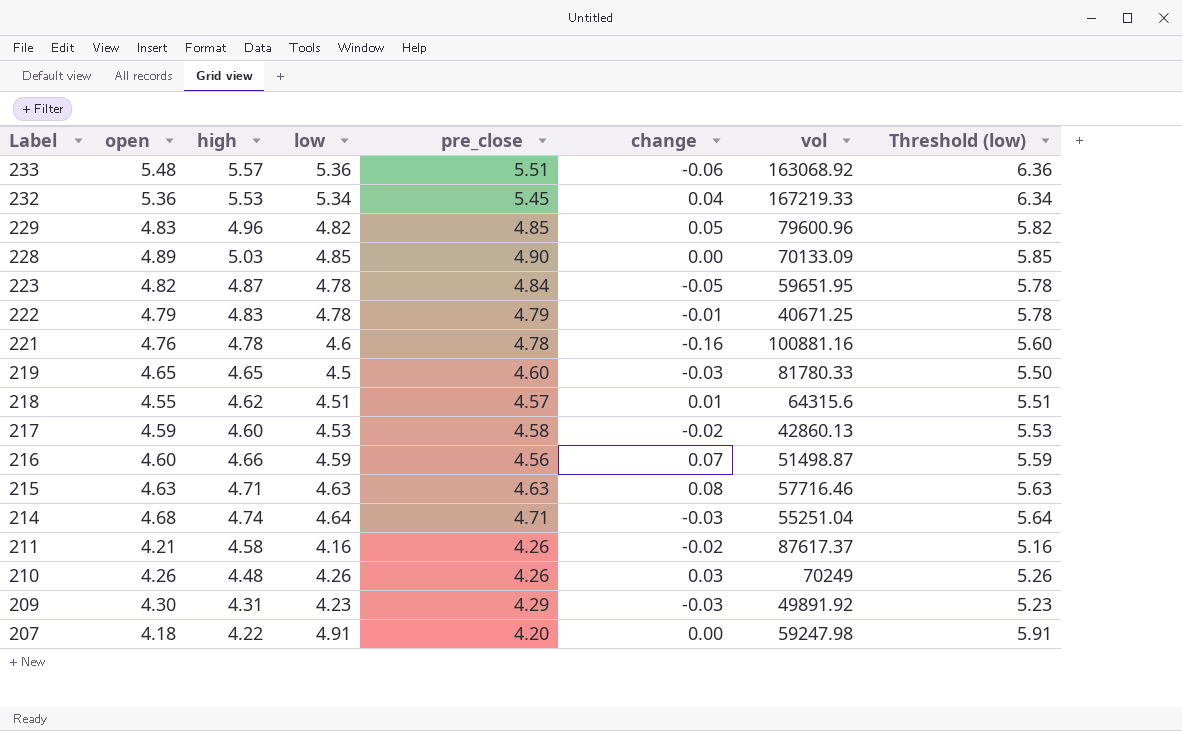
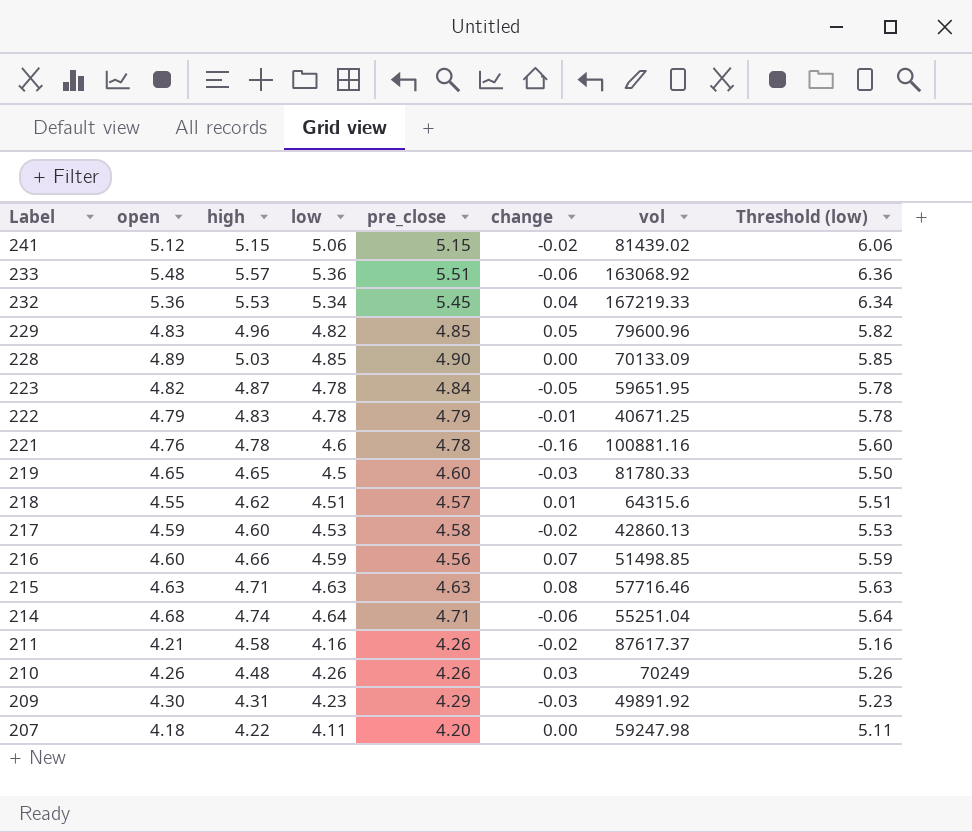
row 241: none -> 5.12 | 5.15 | 5.06 | 5.15 | -0.02 | 81439.02 | 6.06
216 | vol: 51498.87 -> 51498.85
214 | change: -0.03 -> -0.06
207 | low: 4.91 -> 4.11
207 | Threshold (low): 5.91 -> 5.11

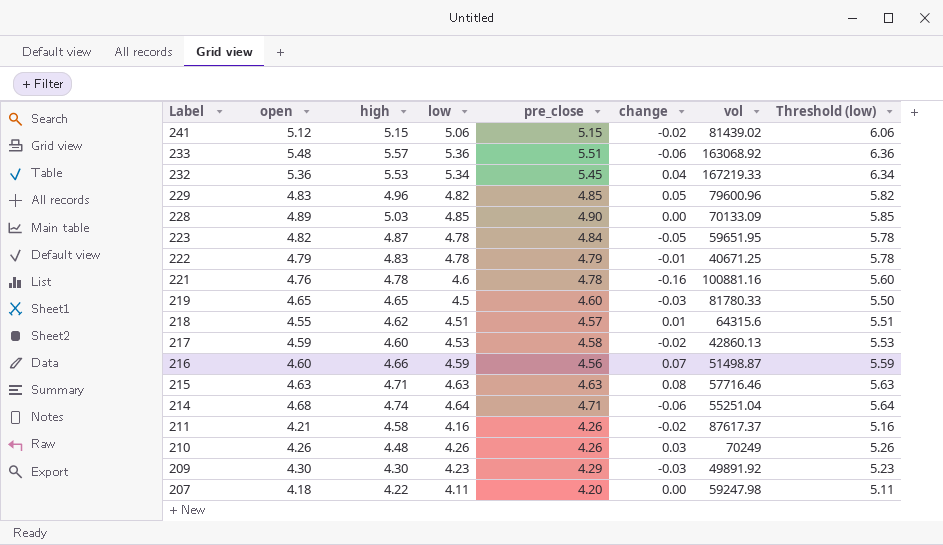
216 | vol: 51498.85 -> 51498.87
209 | high: 4.31 -> 4.30

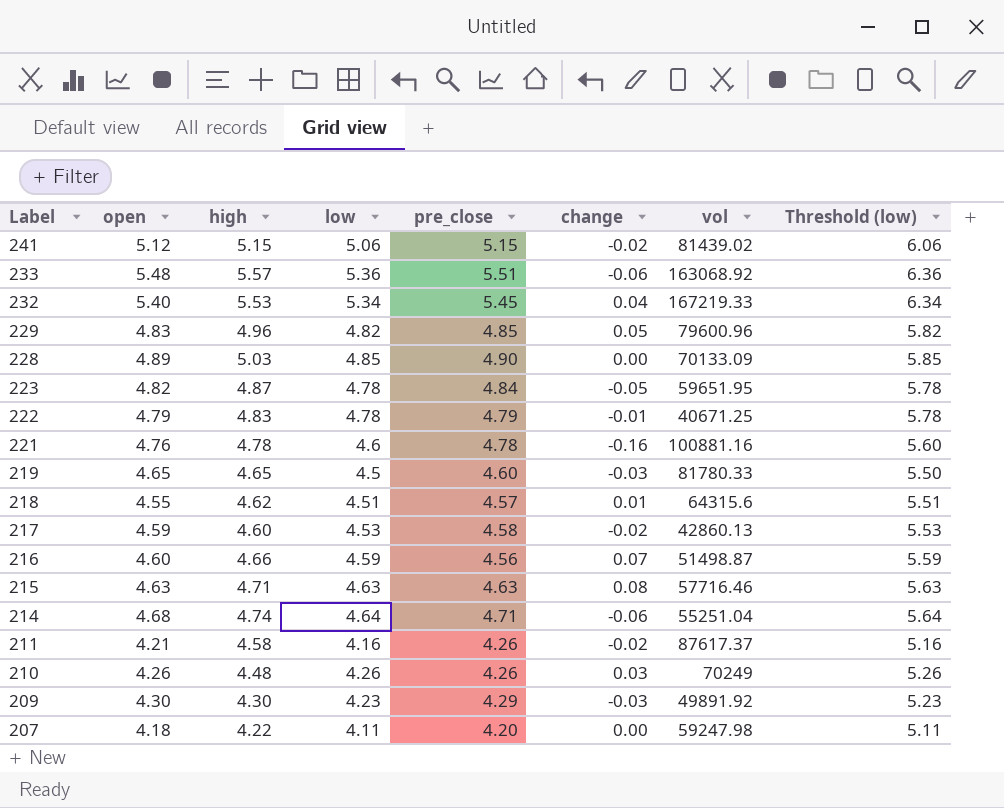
232 | open: 5.36 -> 5.40

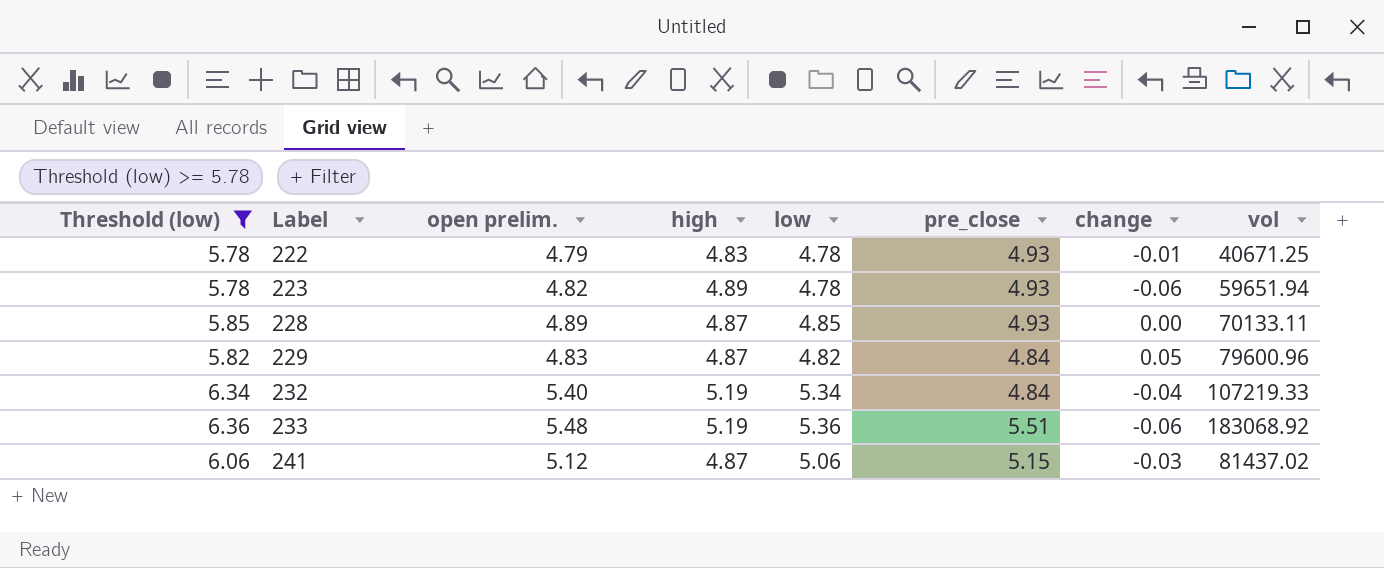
filter: none -> Threshold (low) >= 5.78
row order: Label descending -> Label ascending
column Threshold (low) | position: 8 -> 1
column name: open -> open prelim.
222 | pre_close: 4.79 -> 4.93
223 | high: 4.87 -> 4.89
223 | pre_close: 4.84 -> 4.93
223 | change: -0.05 -> -0.06
223 | vol: 59651.95 -> 59651.94
228 | high: 5.03 -> 4.87
228 | pre_close: 4.90 -> 4.93
228 | vol: 70133.09 -> 70133.11
229 | high: 4.96 -> 4.87
229 | pre_close: 4.85 -> 4.84
232 | high: 5.53 -> 5.19
232 | pre_close: 5.45 -> 4.84
232 | change: 0.04 -> -0.04
232 | vol: 167219.33 -> 107219.33
233 | high: 5.57 -> 5.19
233 | vol: 163068.92 -> 183068.92
241 | high: 5.15 -> 4.87
241 | change: -0.02 -> -0.03
241 | vol: 81439.02 -> 81437.02

